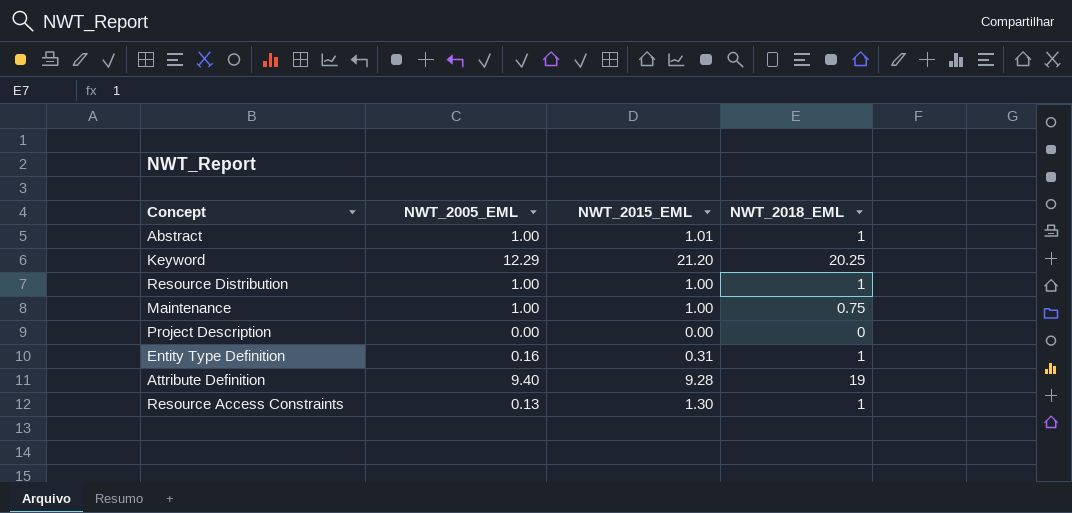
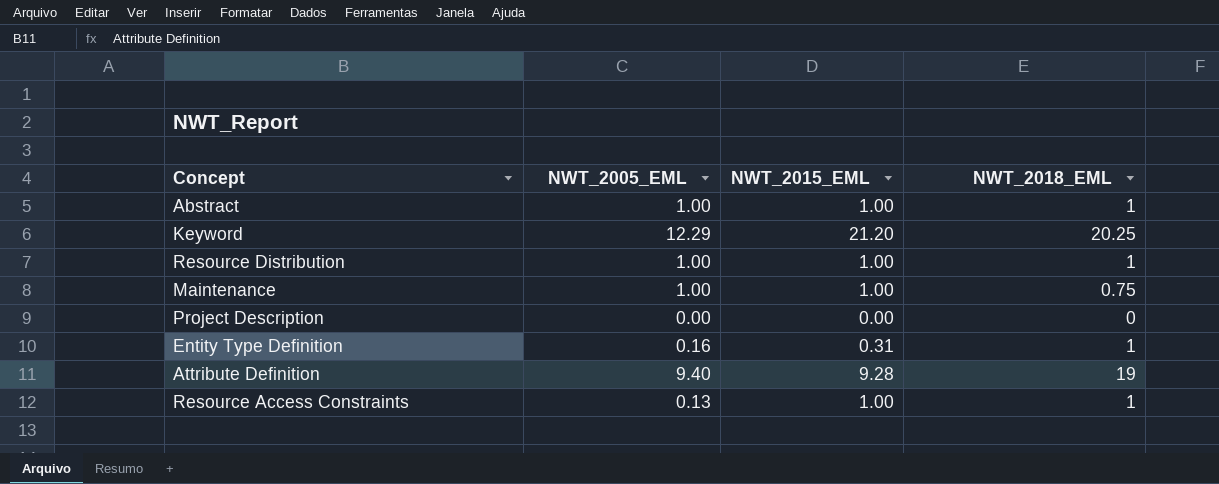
Abstract | NWT_2015_EML: 1.01 -> 1.00
Resource Access Constraints | NWT_2015_EML: 1.30 -> 1.00

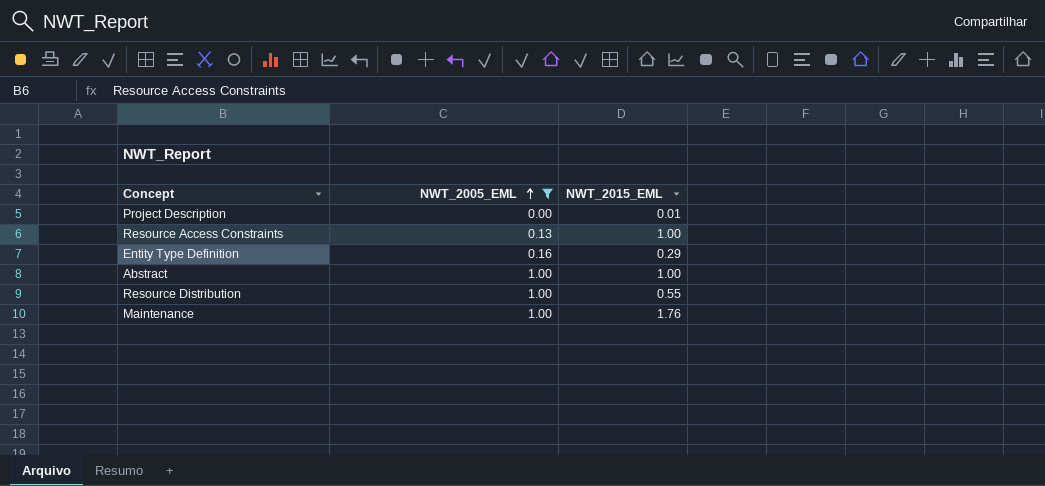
filter: none -> NWT_2005_EML <= 1.00
row order: none -> NWT_2005_EML ascending
column NWT_2018_EML | position: 4 -> none
Project Description | NWT_2015_EML: 0.00 -> 0.01
Entity Type Definition | NWT_2015_EML: 0.31 -> 0.29
Resource Distribution | NWT_2015_EML: 1.00 -> 0.55
Maintenance | NWT_2015_EML: 1.00 -> 1.76

